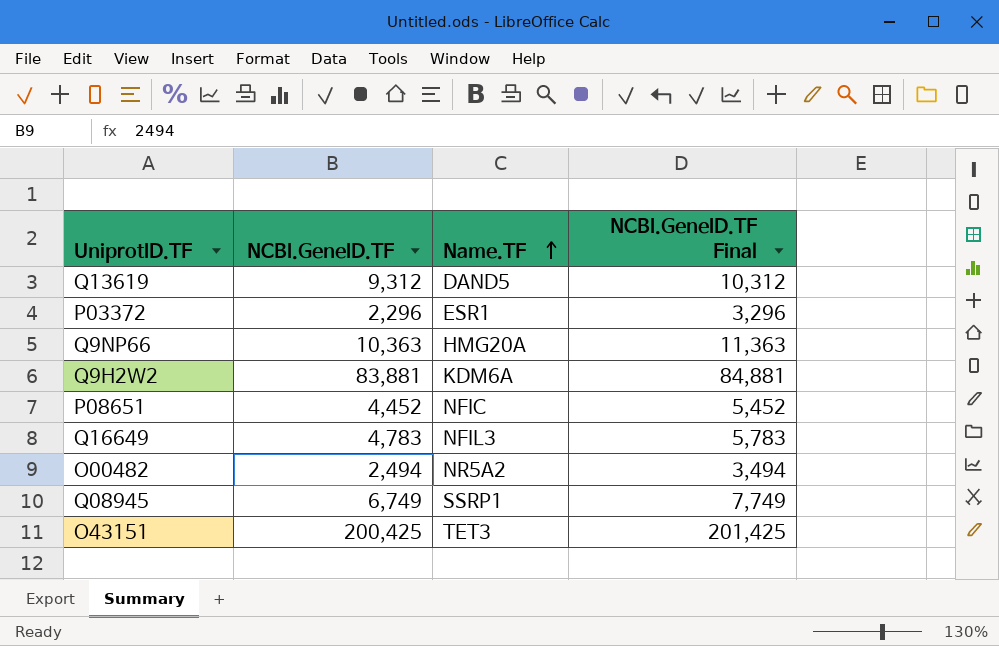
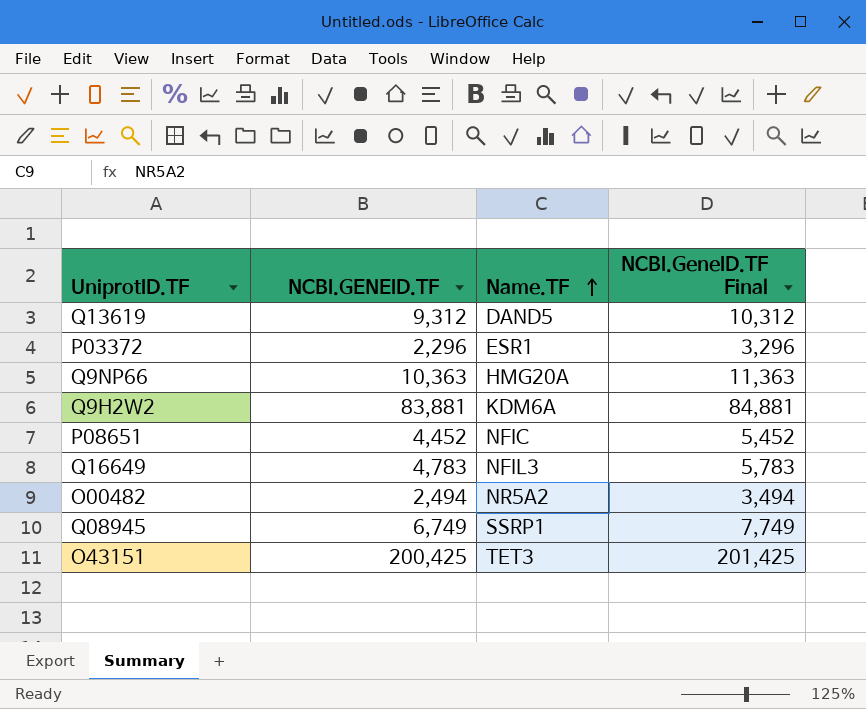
column name: NCBI.GeneID.TF -> NCBI.GENEID.TF

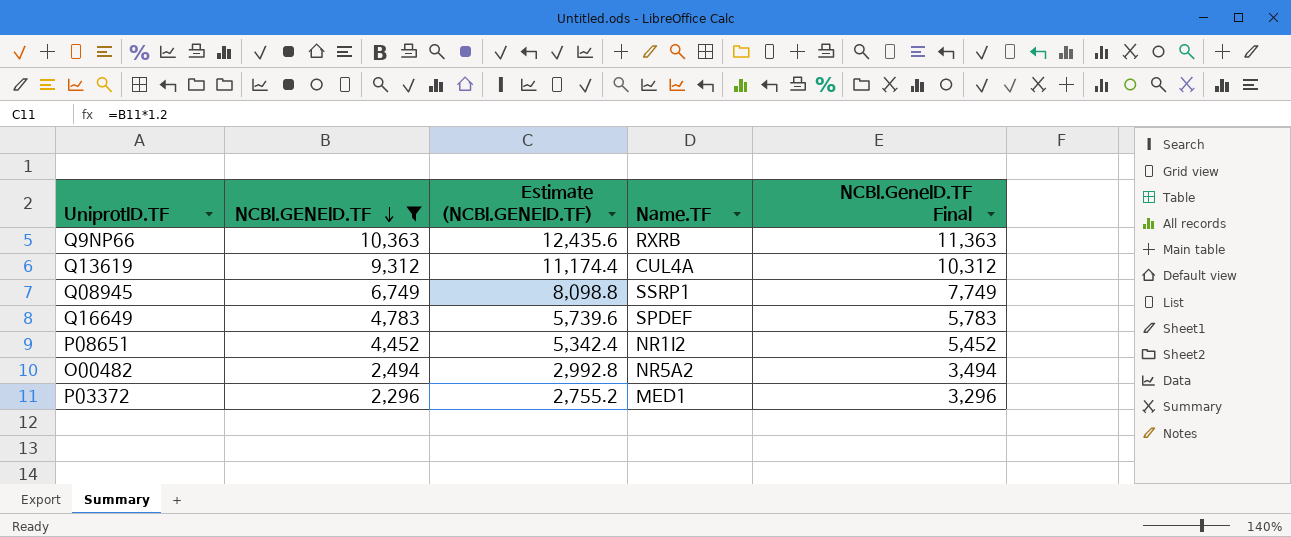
filter: none -> NCBI.GENEID.TF <= 10,363
row order: Name.TF ascending -> NCBI.GENEID.TF descending
column Estimate (NCBI.GENEID.TF) | formula: none -> [NCBI.GENEID.TF] * 1.2
Q9NP66 | Name.TF: HMG20A -> RXRB
Q13619 | Name.TF: DAND5 -> CUL4A
Q16649 | Name.TF: NFIL3 -> SPDEF
P08651 | Name.TF: NFIC -> NR1I2
P03372 | Name.TF: ESR1 -> MED1

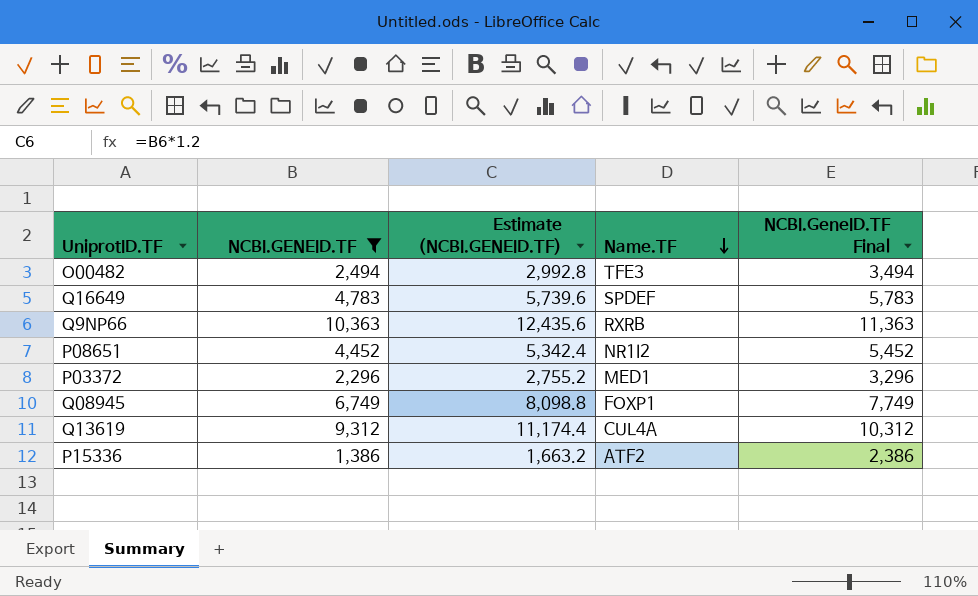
row order: NCBI.GENEID.TF descending -> Name.TF descending
O00482 | Name.TF: NR5A2 -> TFE3
Q08945 | Name.TF: SSRP1 -> FOXP1
row P15336: none -> 1,386 | 1,663.2 | ATF2 | 2,386

